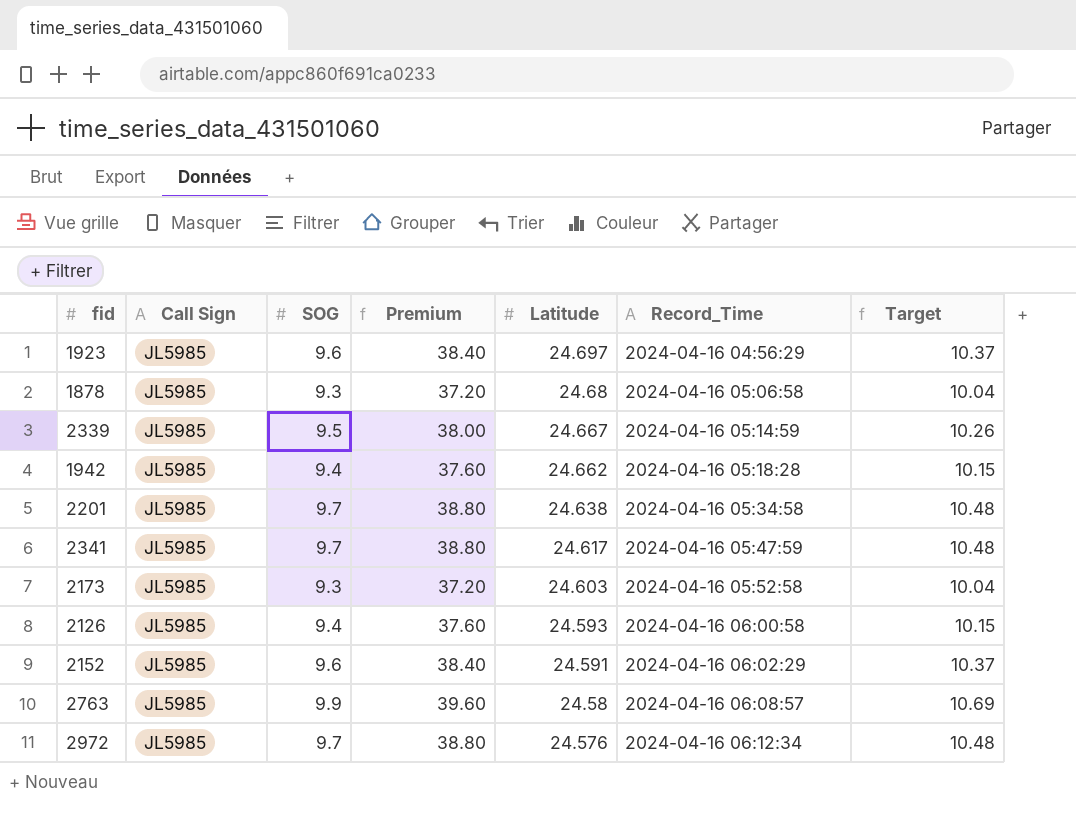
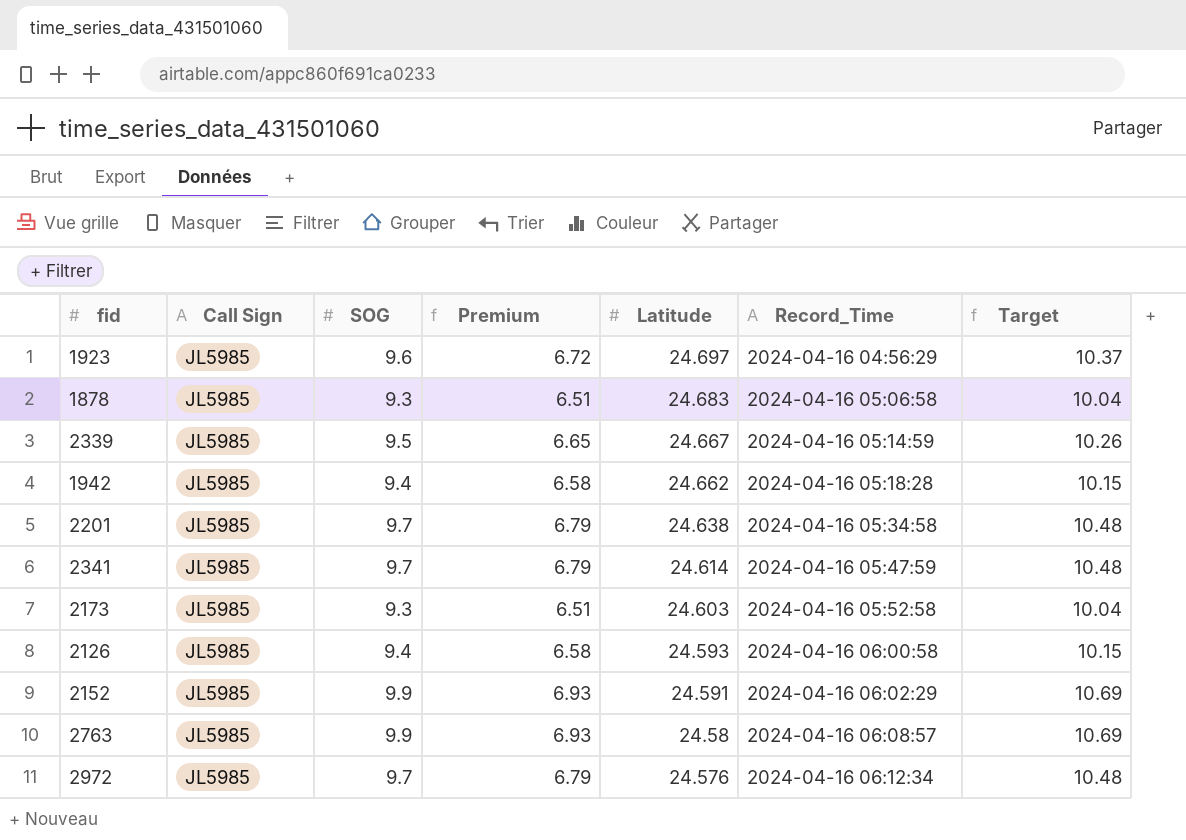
column Premium | formula: [SOG] * 4 -> [SOG] * 0.7
1878 | Latitude: 24.68 -> 24.683
2341 | Latitude: 24.617 -> 24.614
2152 | SOG: 9.6 -> 9.9
2152 | Target: 10.37 -> 10.69

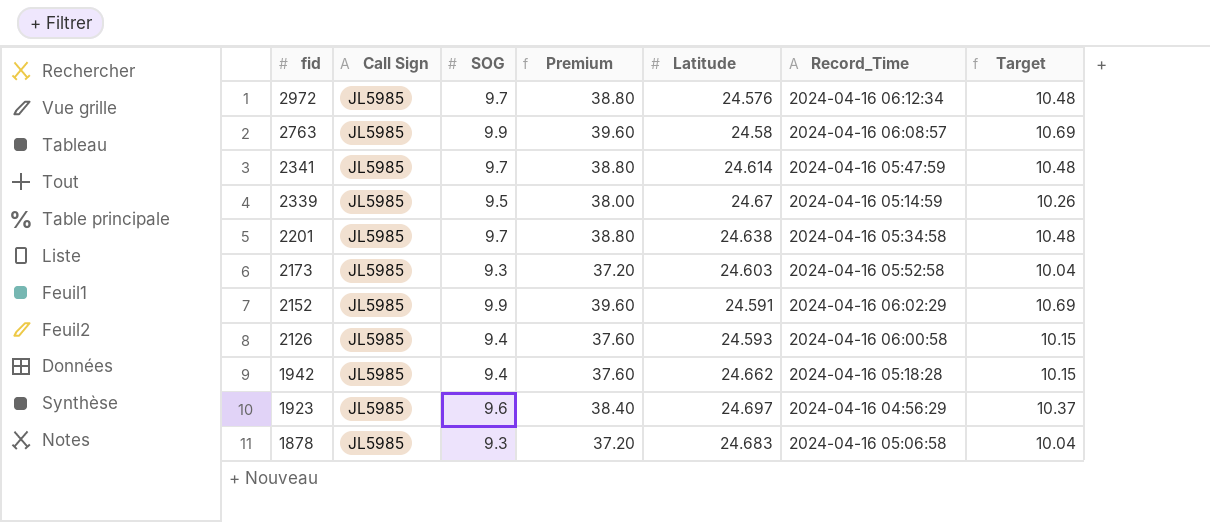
row order: Latitude descending -> fid descending
column Premium | formula: [SOG] * 0.7 -> [SOG] * 4
2339 | Latitude: 24.667 -> 24.67

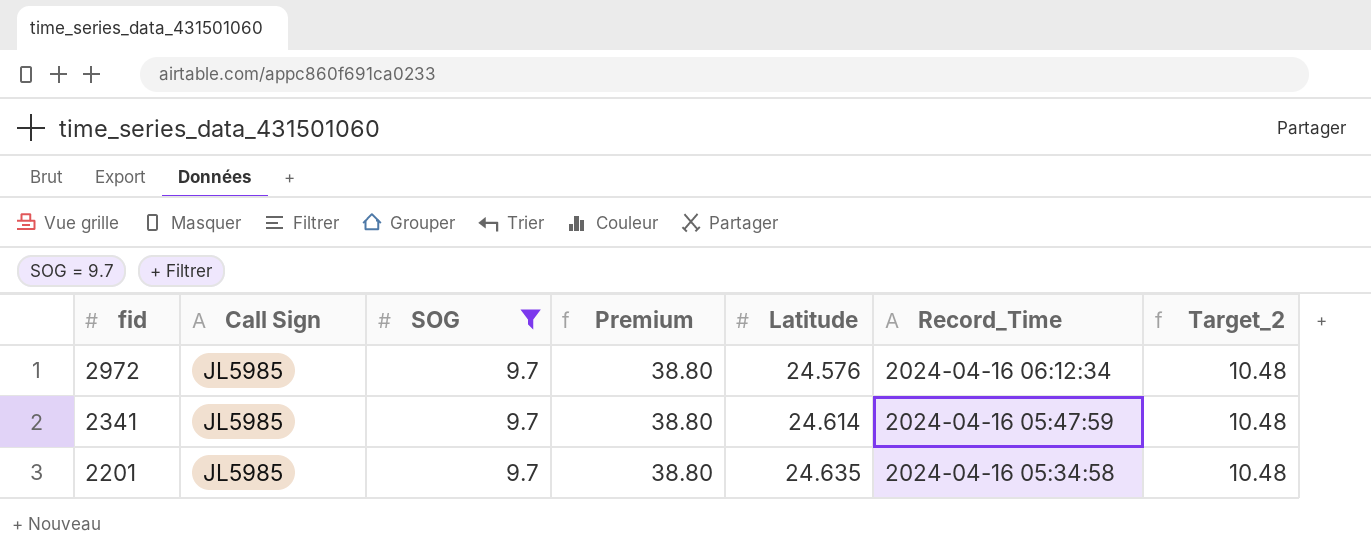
filter: none -> SOG = 9.7
column name: Target -> Target_2
2201 | Latitude: 24.638 -> 24.635

